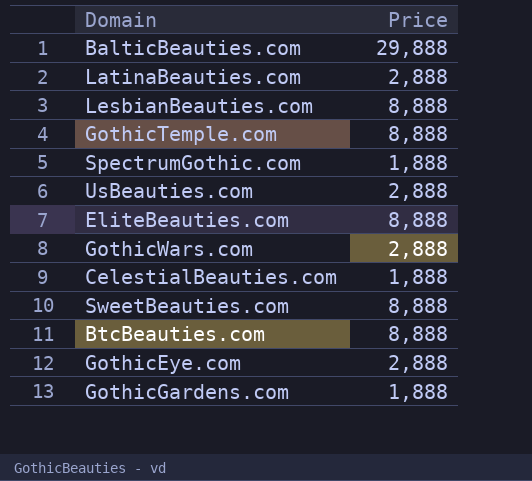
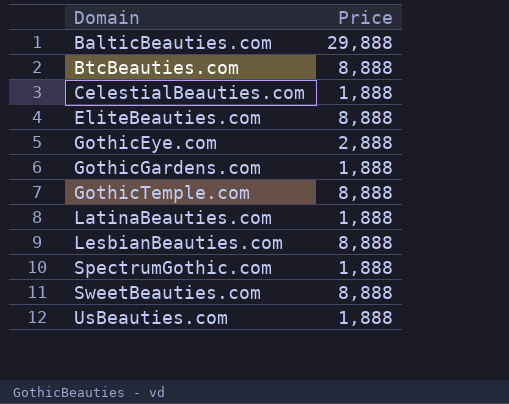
row order: none -> Domain ascending
row GothicWars.com: 2,888 -> none
LatinaBeauties.com | Price: 2,888 -> 1,888
UsBeauties.com | Price: 2,888 -> 1,888

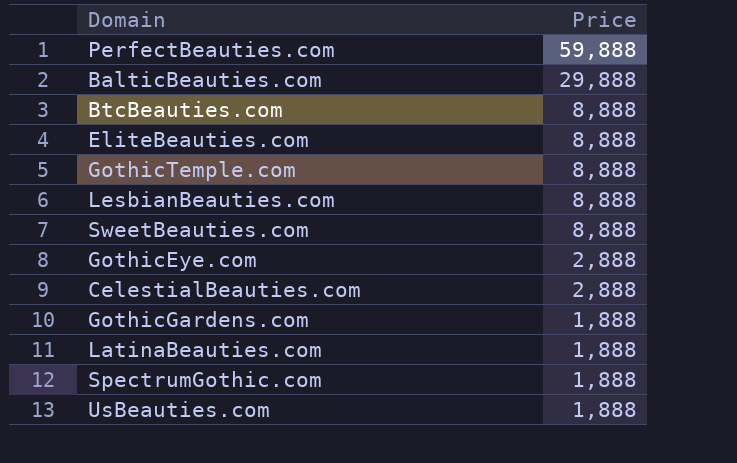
row order: Domain ascending -> Price descending
row PerfectBeauties.com: none -> 59,888
CelestialBeauties.com | Price: 1,888 -> 2,888

